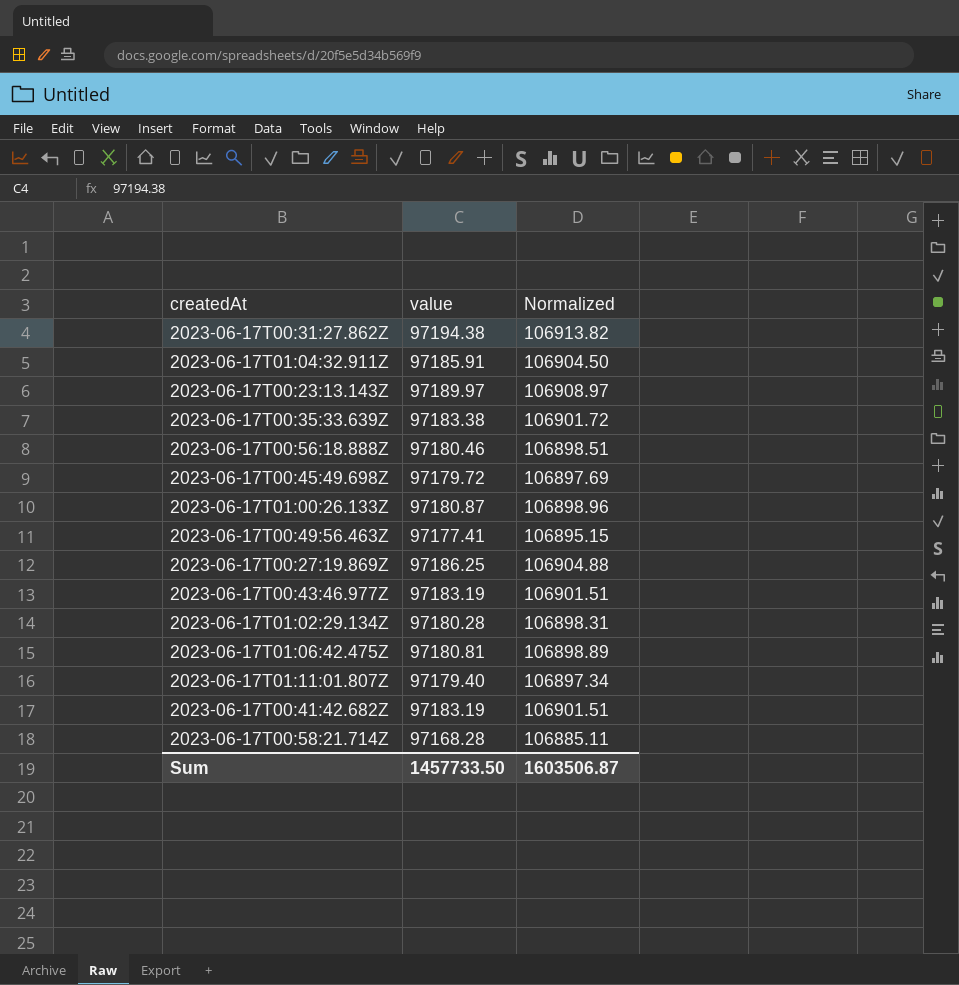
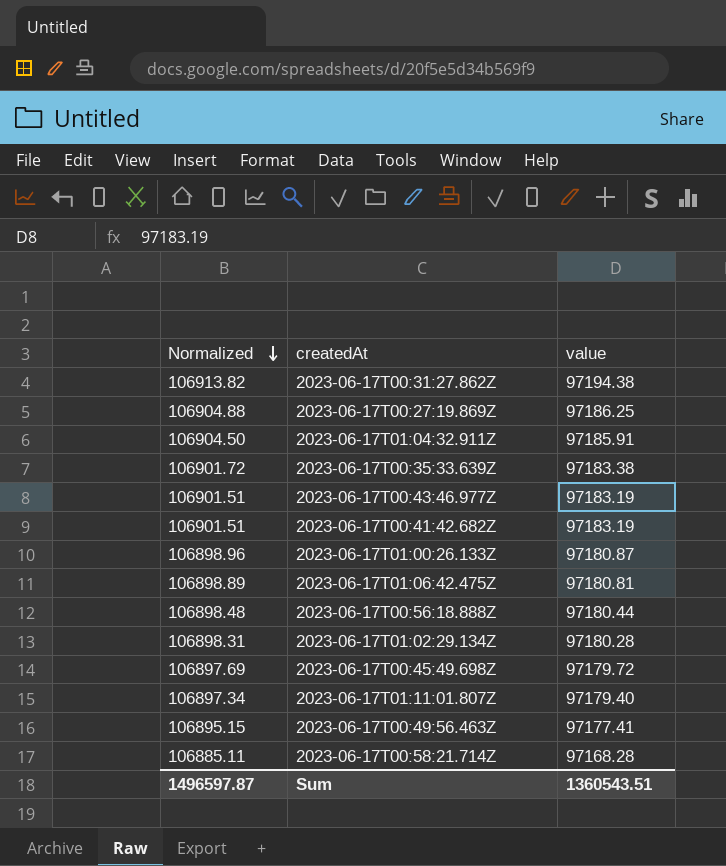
row order: none -> Normalized descending
column Normalized | position: 3 -> 1
row 2023-06-17T00:23:13.143Z: 97189.97 | 106908.97 -> none
2023-06-17T00:56:18.888Z | Normalized: 106898.51 -> 106898.48
2023-06-17T00:56:18.888Z | value: 97180.46 -> 97180.44
Sum | Normalized: 1603506.87 -> 1496597.87
Sum | value: 1457733.50 -> 1360543.51

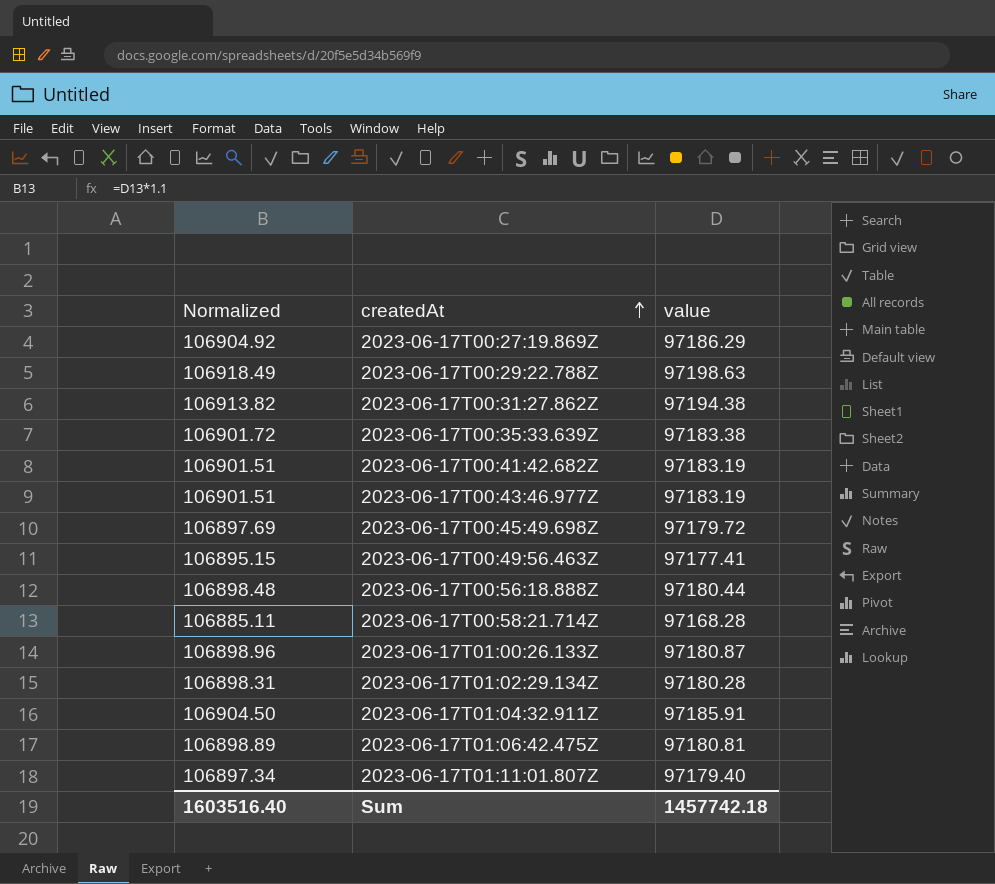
row order: Normalized descending -> createdAt ascending
2023-06-17T00:27:19.869Z | Normalized: 106904.88 -> 106904.92
2023-06-17T00:27:19.869Z | value: 97186.25 -> 97186.29
row 2023-06-17T00:29:22.788Z: none -> 106918.49 | 97198.63
Sum | Normalized: 1496597.87 -> 1603516.40
Sum | value: 1360543.51 -> 1457742.18

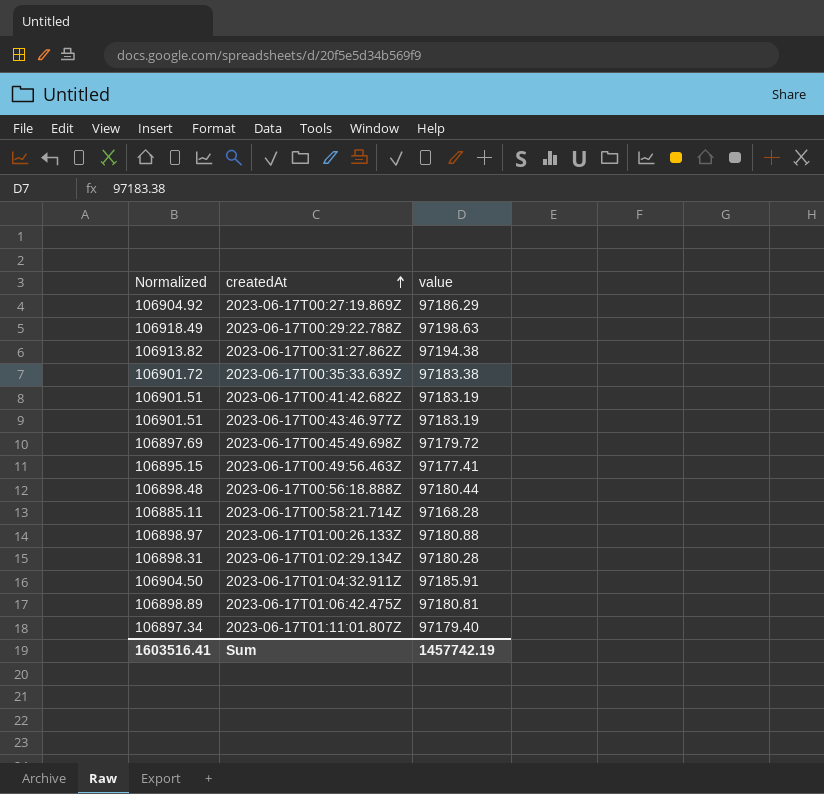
2023-06-17T01:00:26.133Z | Normalized: 106898.96 -> 106898.97
2023-06-17T01:00:26.133Z | value: 97180.87 -> 97180.88
Sum | Normalized: 1603516.40 -> 1603516.41
Sum | value: 1457742.18 -> 1457742.19

